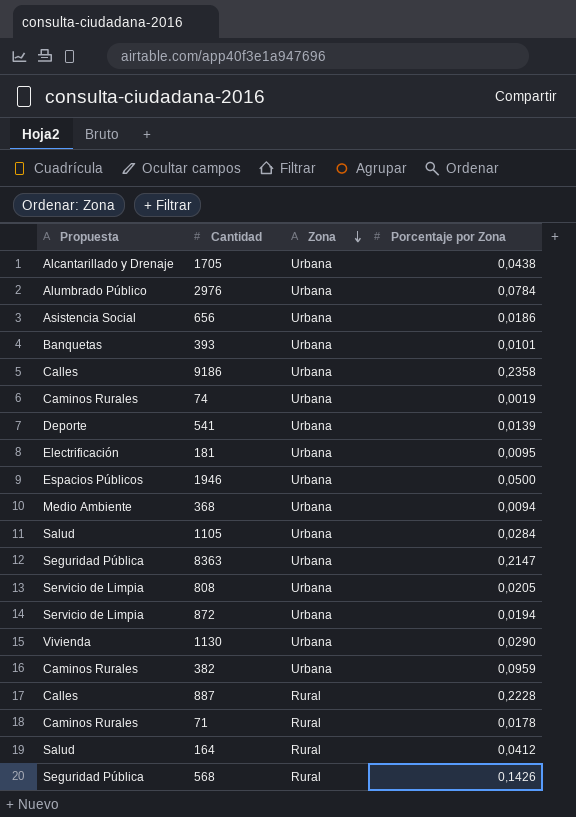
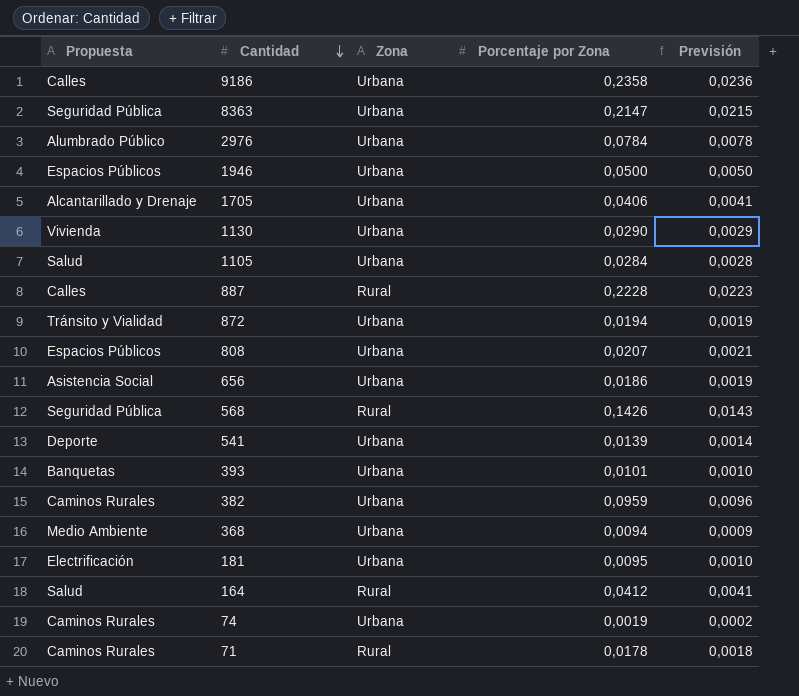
row order: Zona descending -> Cantidad descending
column Previsión | formula: none -> [Porcentaje por Zona] * 0,1
1705 | Porcentaje por Zona: 0,0438 -> 0,0406
872 | Propuesta: Servicio de Limpia -> Tránsito y Vialidad
808 | Propuesta: Servicio de Limpia -> Espacios Públicos
808 | Porcentaje por Zona: 0,0205 -> 0,0207

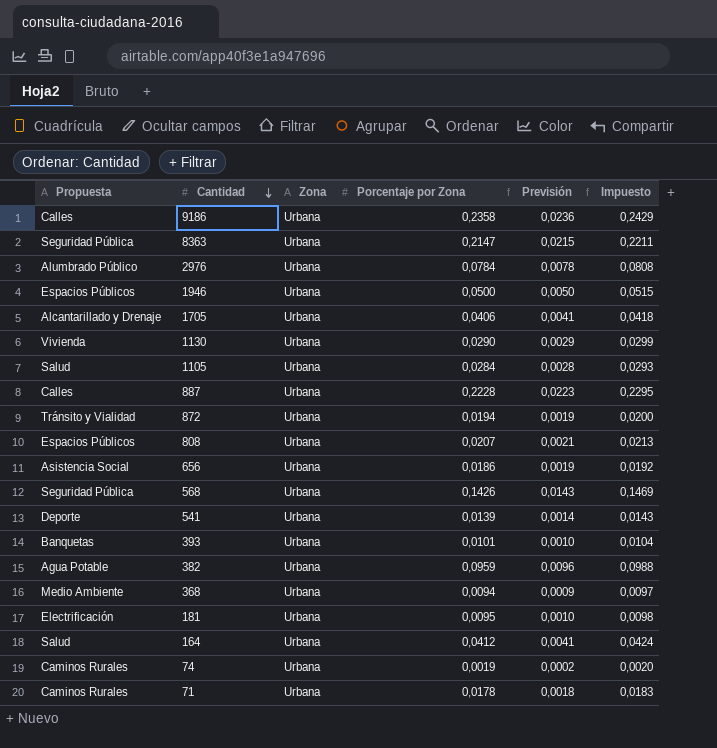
column Impuesto | formula: none -> [Porcentaje por Zona] * 1,03
887 | Zona: Rural -> Urbana
568 | Zona: Rural -> Urbana
382 | Propuesta: Caminos Rurales -> Agua Potable
164 | Zona: Rural -> Urbana
71 | Zona: Rural -> Urbana

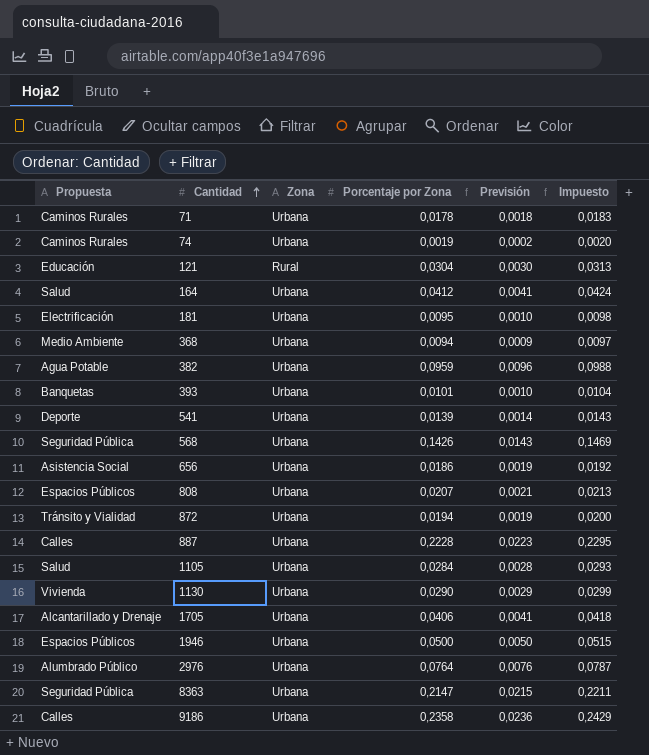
row order: Cantidad descending -> Cantidad ascending
row 121: none -> Educación | Rural | 0,0304 | 0,0030 | 0,0313
2976 | Porcentaje por Zona: 0,0784 -> 0,0764
2976 | Previsión: 0,0078 -> 0,0076
2976 | Impuesto: 0,0808 -> 0,0787

